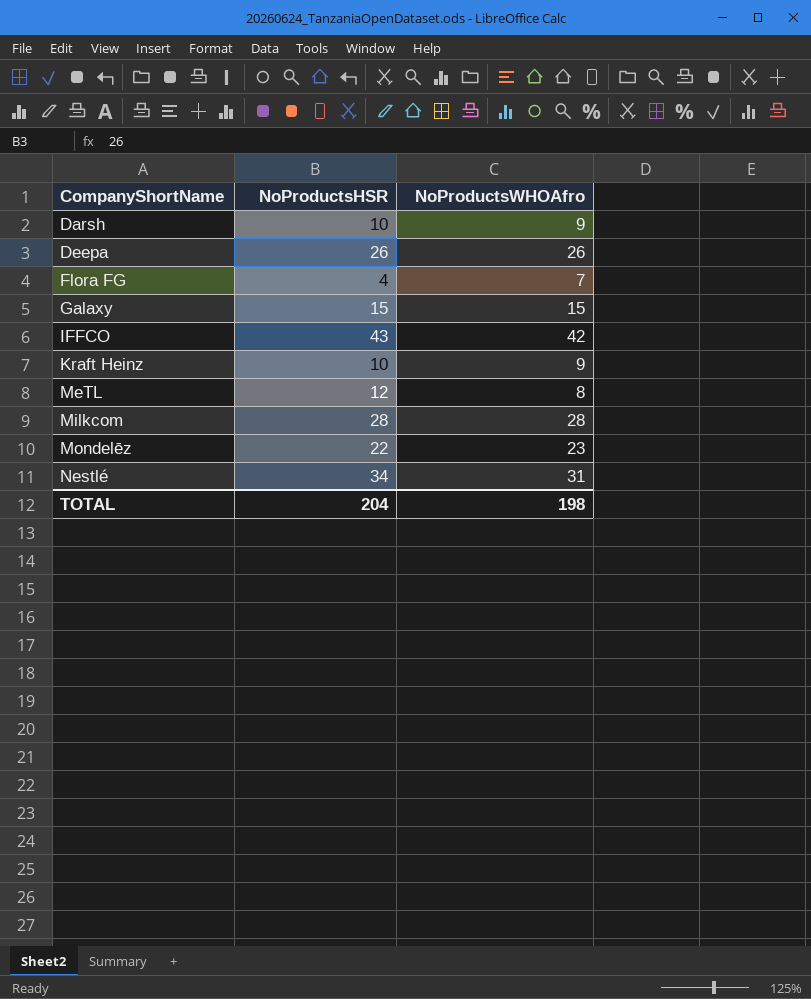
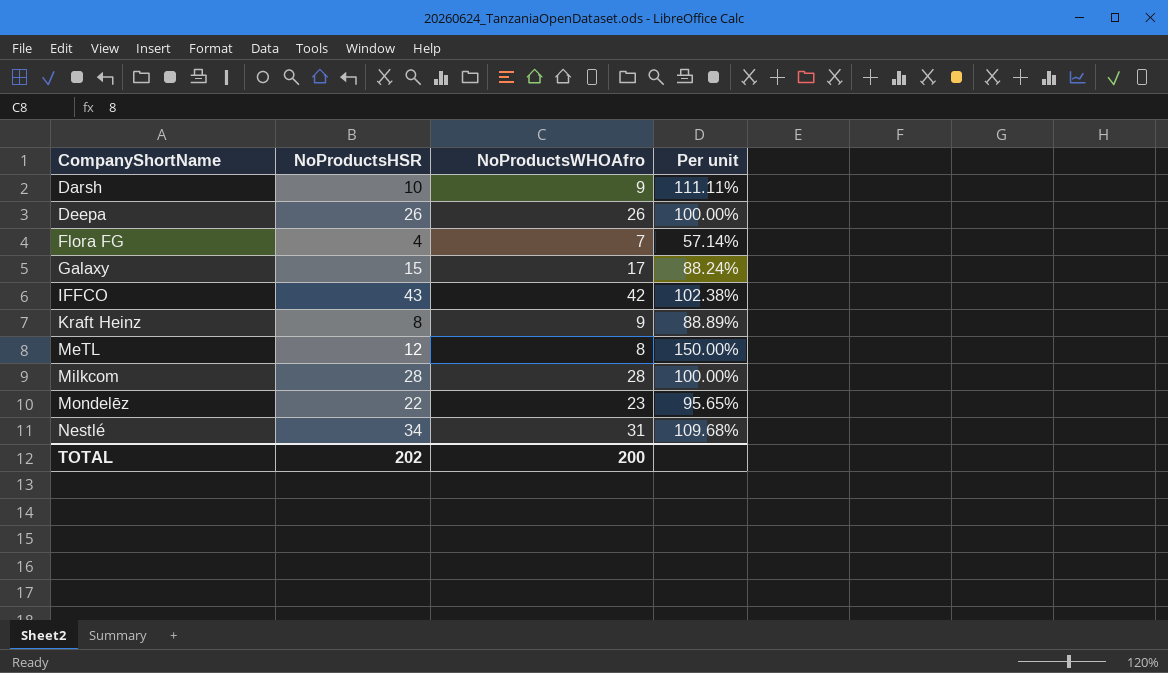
column Per unit | formula: none -> [NoProductsHSR] / [NoProductsWHOAfro]
Galaxy | NoProductsWHOAfro: 15 -> 17
Kraft Heinz | NoProductsHSR: 10 -> 8
TOTAL | NoProductsHSR: 204 -> 202
TOTAL | NoProductsWHOAfro: 198 -> 200

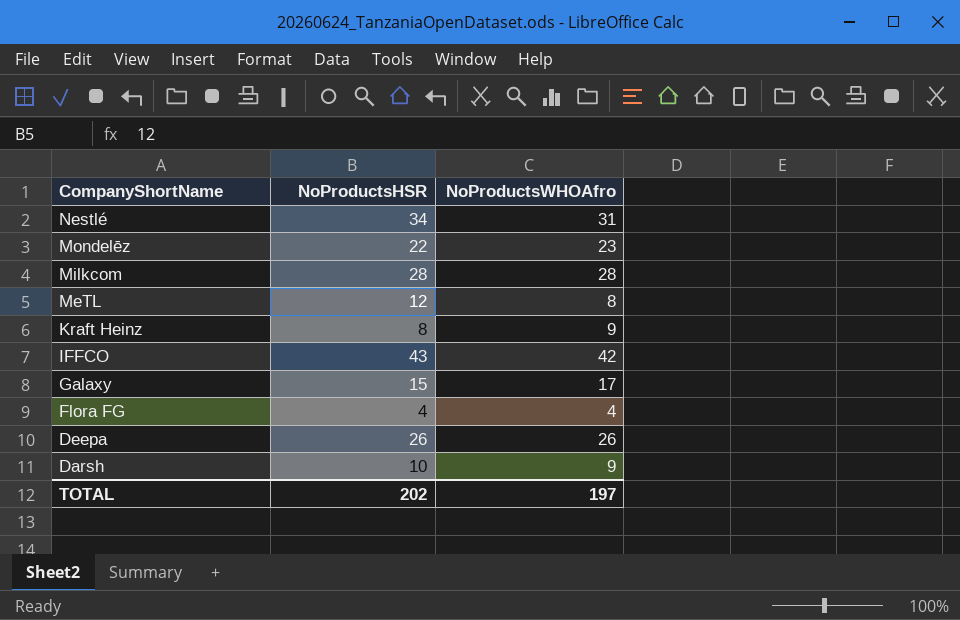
row order: CompanyShortName ascending -> CompanyShortName descending
column Per unit | formula: [NoProductsHSR] / [NoProductsWHOAfro] -> none
Flora FG | NoProductsWHOAfro: 7 -> 4
TOTAL | NoProductsWHOAfro: 200 -> 197

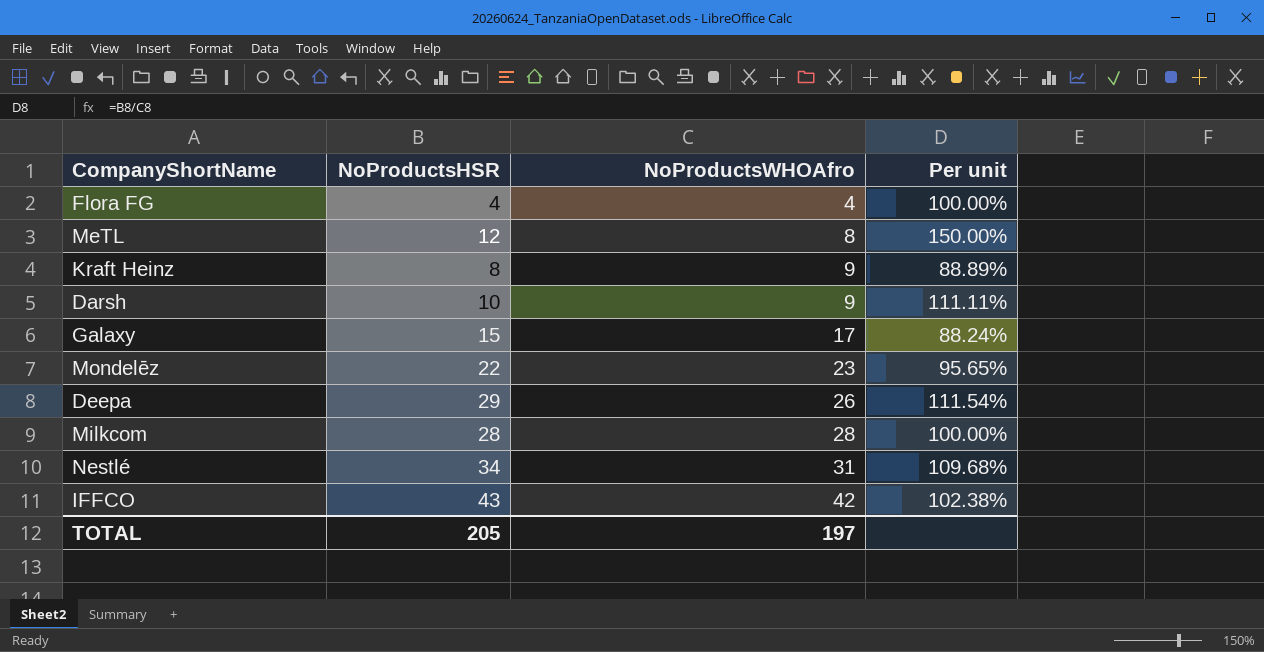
row order: CompanyShortName descending -> NoProductsWHOAfro ascending
column Per unit | formula: none -> [NoProductsHSR] / [NoProductsWHOAfro]
Deepa | NoProductsHSR: 26 -> 29
TOTAL | NoProductsHSR: 202 -> 205

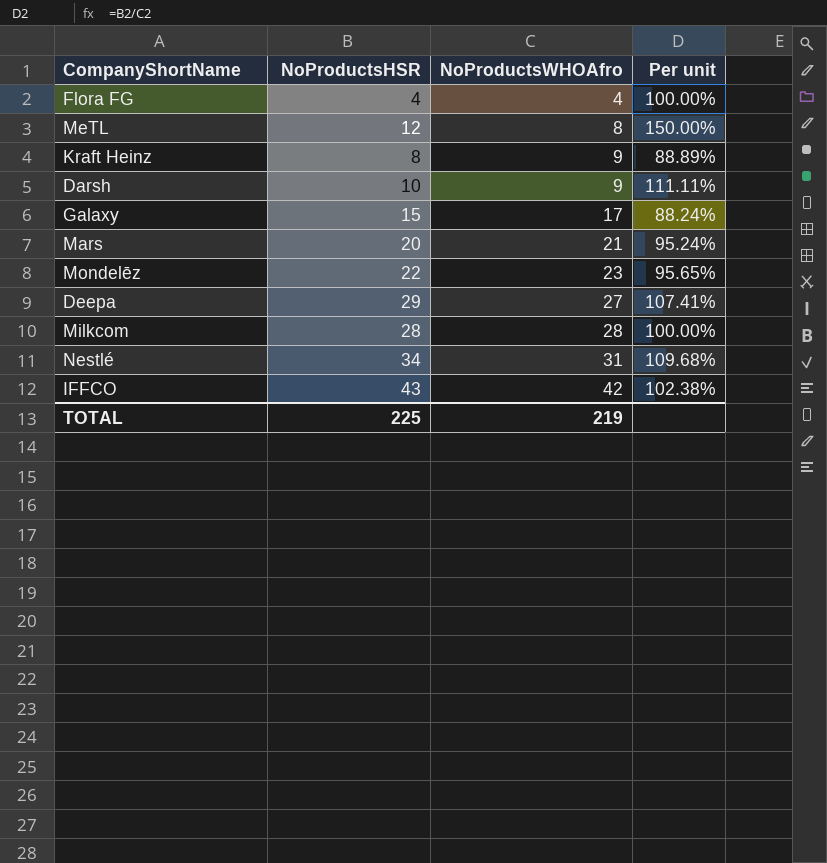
row Mars: none -> 20 | 21 | 95.24%
Deepa | NoProductsWHOAfro: 26 -> 27
Deepa | Per unit: 111.54% -> 107.41%
TOTAL | NoProductsHSR: 205 -> 225
TOTAL | NoProductsWHOAfro: 197 -> 219

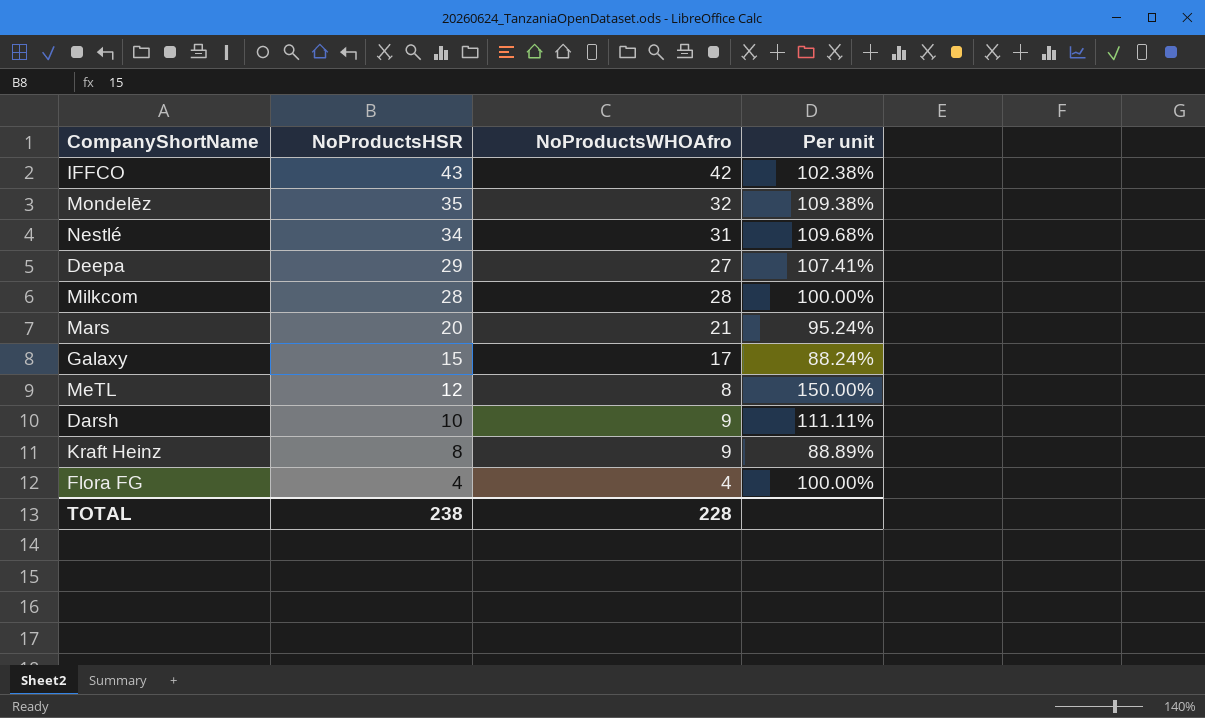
row order: NoProductsWHOAfro ascending -> NoProductsHSR descending
Mondelēz | NoProductsHSR: 22 -> 35
Mondelēz | NoProductsWHOAfro: 23 -> 32
Mondelēz | Per unit: 95.65% -> 109.38%
TOTAL | NoProductsHSR: 225 -> 238
TOTAL | NoProductsWHOAfro: 219 -> 228

